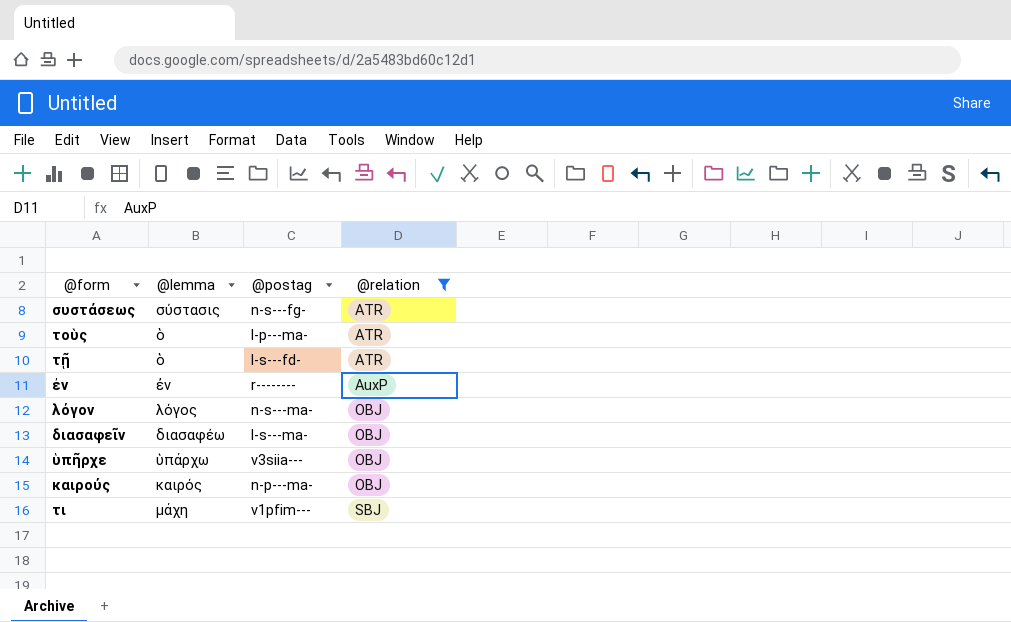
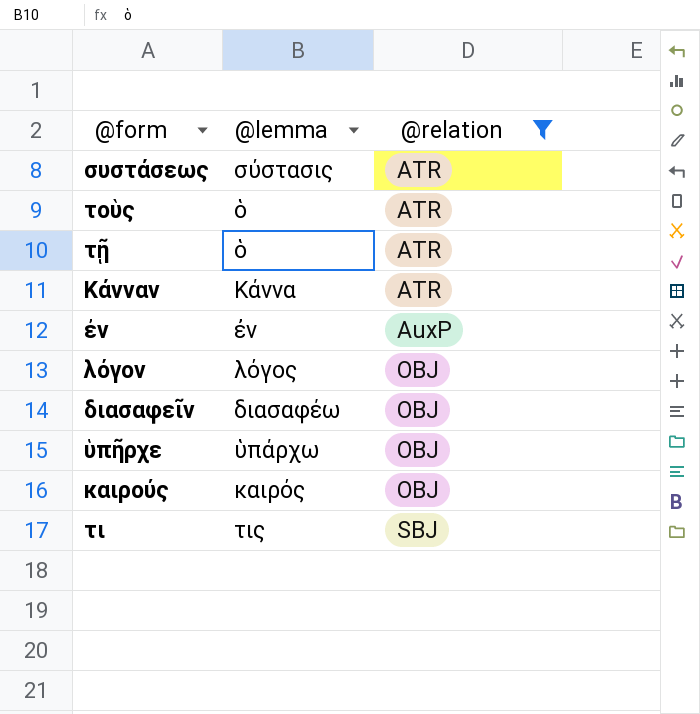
column @postag | position: 3 -> none
row Κάνναν: none -> Κάννα | ATR
τι | @lemma: μάχη -> τις

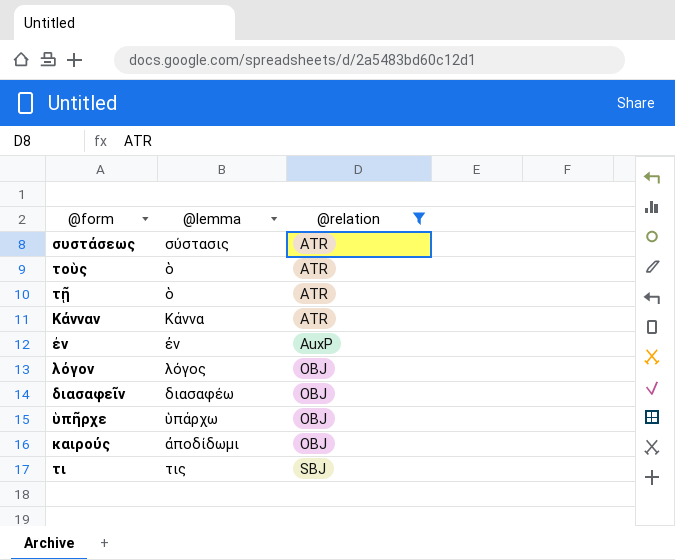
καιρούς | @lemma: καιρός -> ἀποδίδωμι

